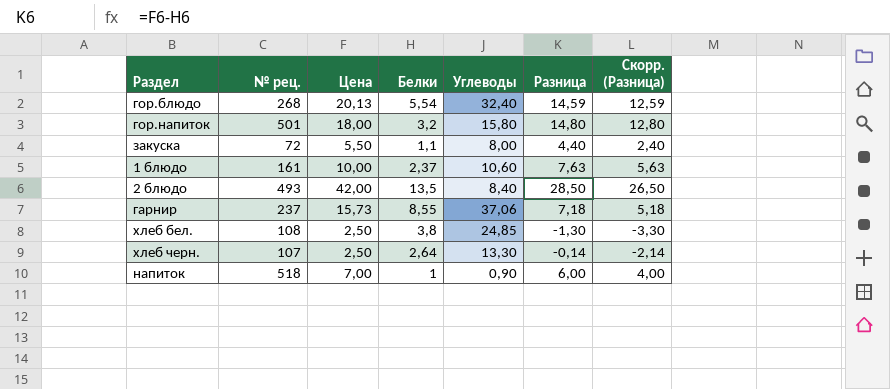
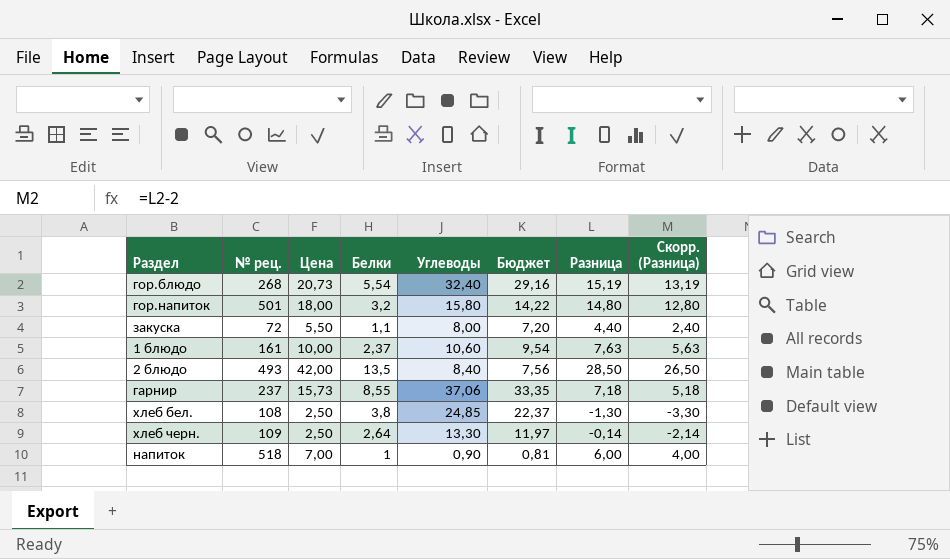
column Бюджет | formula: none -> [Углеводы] * 0,9
гор.блюдо | Цена: 20,13 -> 20,73
гор.блюдо | Разница: 14,59 -> 15,19
гор.блюдо | Скорр. (Разница): 12,59 -> 13,19
хлеб черн. | № рец.: 107 -> 109

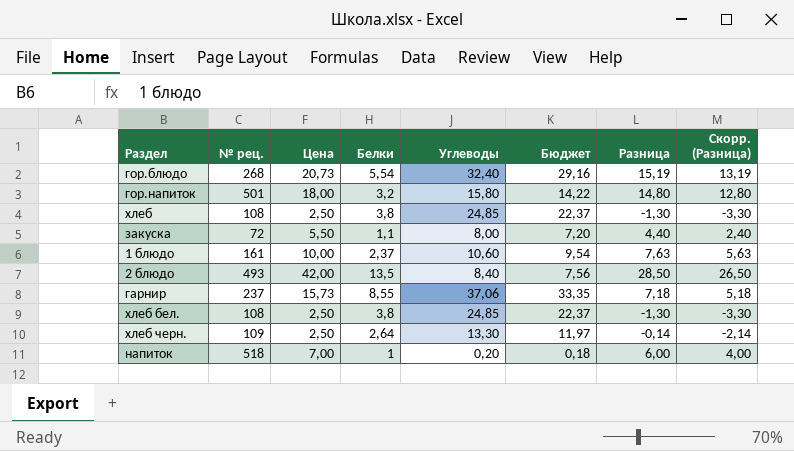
row хлеб: none -> 108 | 2,50 | 3,8 | 24,85 | 22,37 | -1,30 | -3,30
напиток | Углеводы: 0,90 -> 0,20
напиток | Бюджет: 0,81 -> 0,18

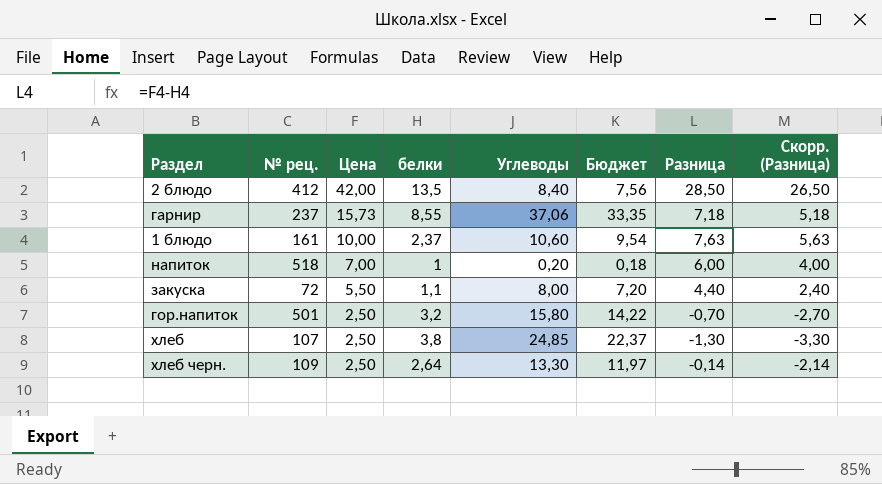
row order: none -> Цена descending
column name: Белки -> белки
row гор.блюдо: 268 | 20,73 | 5,54 | 32,40 | 29,16 | 15,19 | 13,19 -> none
row хлеб бел.: 108 | 2,50 | 3,8 | 24,85 | 22,37 | -1,30 | -3,30 -> none
2 блюдо | № рец.: 493 -> 412
гор.напиток | Цена: 18,00 -> 2,50
гор.напиток | Разница: 14,80 -> -0,70
гор.напиток | Скорр. (Разница): 12,80 -> -2,70
хлеб | № рец.: 108 -> 107

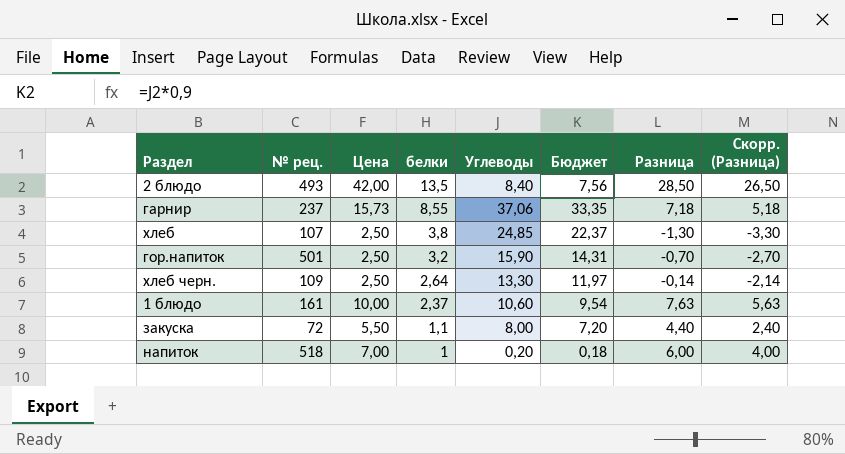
row order: Цена descending -> белки descending
2 блюдо | № рец.: 412 -> 493
гор.напиток | Углеводы: 15,80 -> 15,90
гор.напиток | Бюджет: 14,22 -> 14,31

